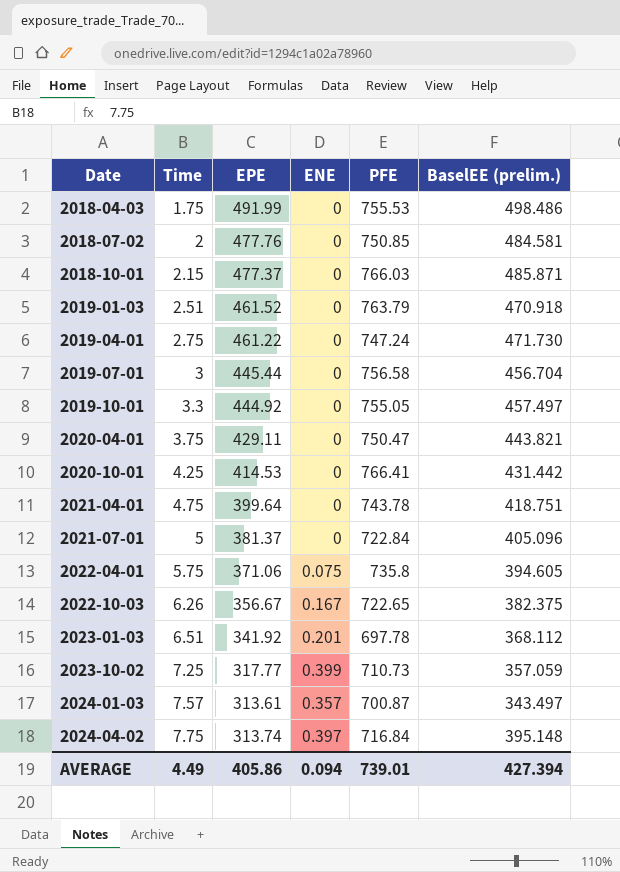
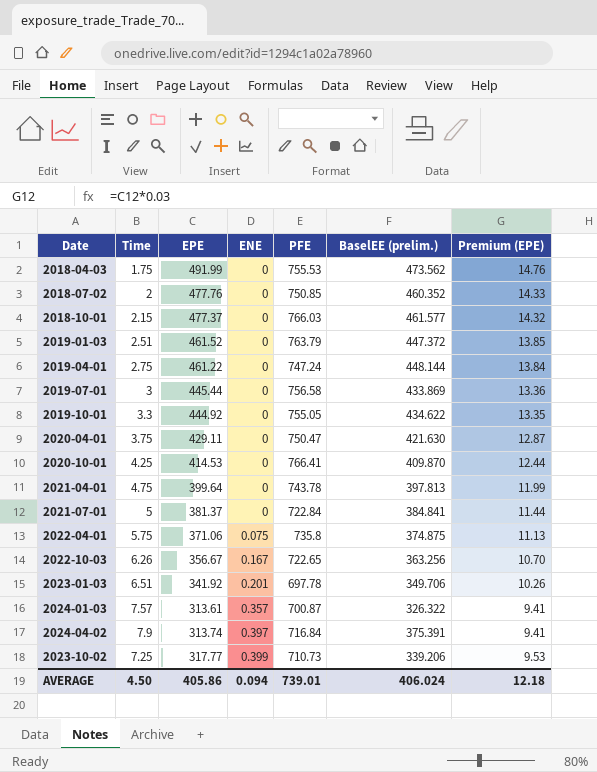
row order: Date ascending -> ENE ascending
column Premium (EPE) | formula: none -> [EPE] * 0.03
2018-04-03 | BaselEE (prelim.): 498.486 -> 473.562
2018-07-02 | BaselEE (prelim.): 484.581 -> 460.352
2018-10-01 | BaselEE (prelim.): 485.871 -> 461.577
2019-01-03 | BaselEE (prelim.): 470.918 -> 447.372
2019-04-01 | BaselEE (prelim.): 471.730 -> 448.144
2019-07-01 | BaselEE (prelim.): 456.704 -> 433.869
2019-10-01 | BaselEE (prelim.): 457.497 -> 434.622
2020-04-01 | BaselEE (prelim.): 443.821 -> 421.630
2020-10-01 | BaselEE (prelim.): 431.442 -> 409.870
2021-04-01 | BaselEE (prelim.): 418.751 -> 397.813
2021-07-01 | BaselEE (prelim.): 405.096 -> 384.841
2022-04-01 | BaselEE (prelim.): 394.605 -> 374.875
2022-10-03 | BaselEE (prelim.): 382.375 -> 363.256
2023-01-03 | BaselEE (prelim.): 368.112 -> 349.706
2024-01-03 | BaselEE (prelim.): 343.497 -> 326.322
2024-04-02 | Time: 7.75 -> 7.9
2024-04-02 | BaselEE (prelim.): 395.148 -> 375.391
2023-10-02 | BaselEE (prelim.): 357.059 -> 339.206
AVERAGE | Time: 4.49 -> 4.50
AVERAGE | BaselEE (prelim.): 427.394 -> 406.024

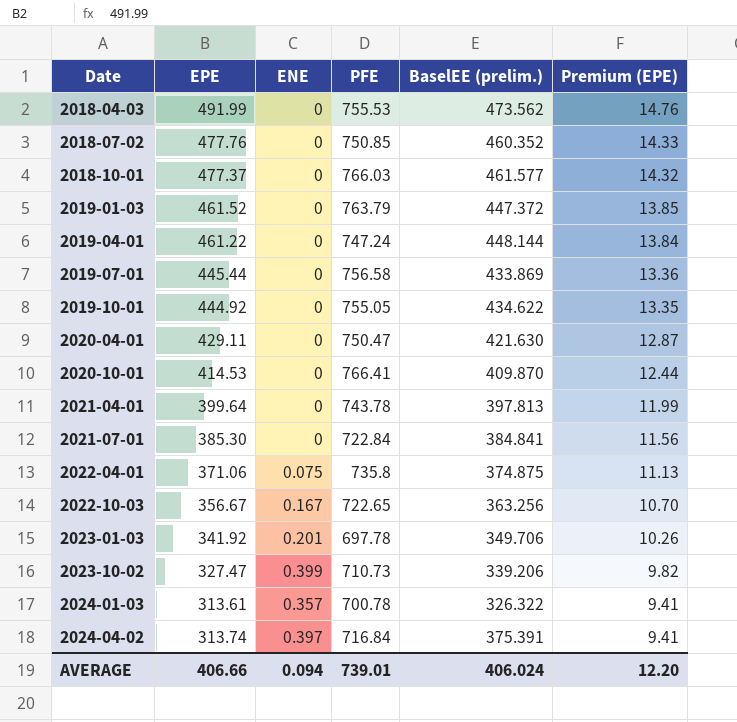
row order: ENE ascending -> Date ascending
column Time | position: 2 -> none
2021-07-01 | EPE: 381.37 -> 385.30
2021-07-01 | Premium (EPE): 11.44 -> 11.56
2023-10-02 | EPE: 317.77 -> 327.47
2023-10-02 | Premium (EPE): 9.53 -> 9.82
2024-01-03 | PFE: 700.87 -> 700.78
AVERAGE | EPE: 405.86 -> 406.66
AVERAGE | Premium (EPE): 12.18 -> 12.20

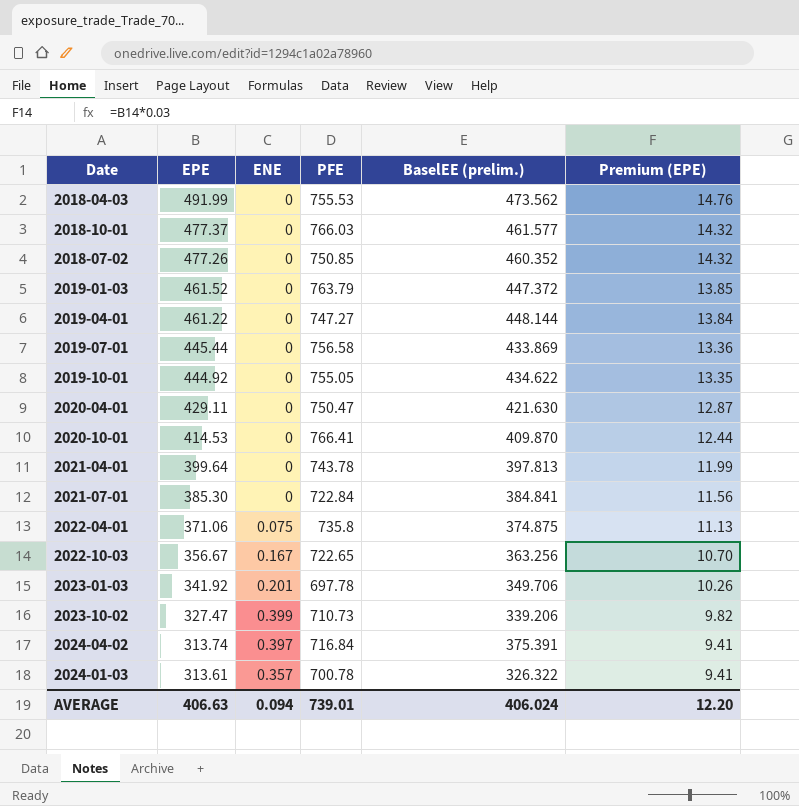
row order: Date ascending -> EPE descending
2018-07-02 | EPE: 477.76 -> 477.26
2018-07-02 | Premium (EPE): 14.33 -> 14.32
2019-04-01 | PFE: 747.24 -> 747.27
AVERAGE | EPE: 406.66 -> 406.63

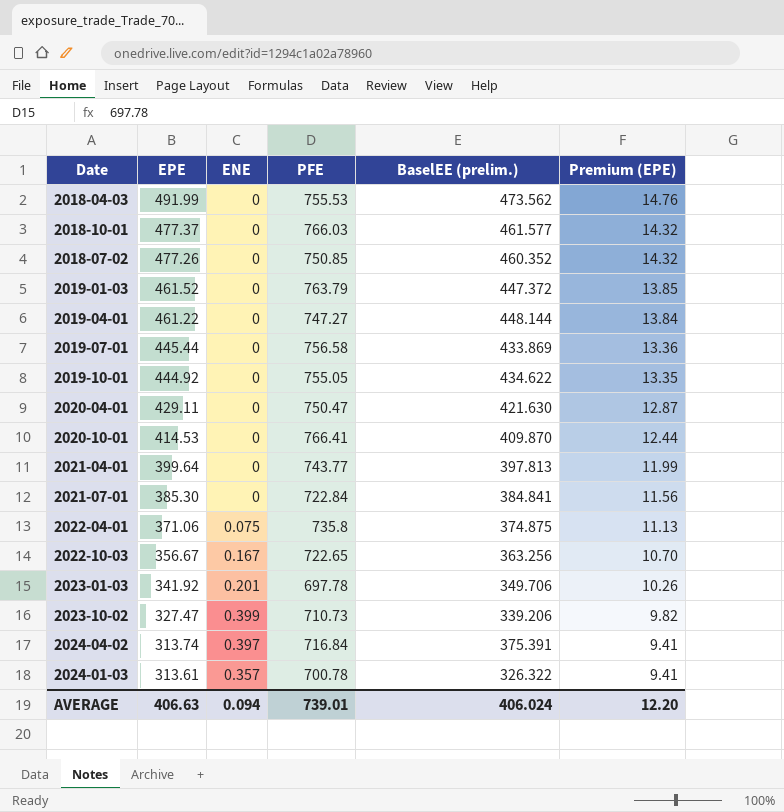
2021-04-01 | PFE: 743.78 -> 743.77

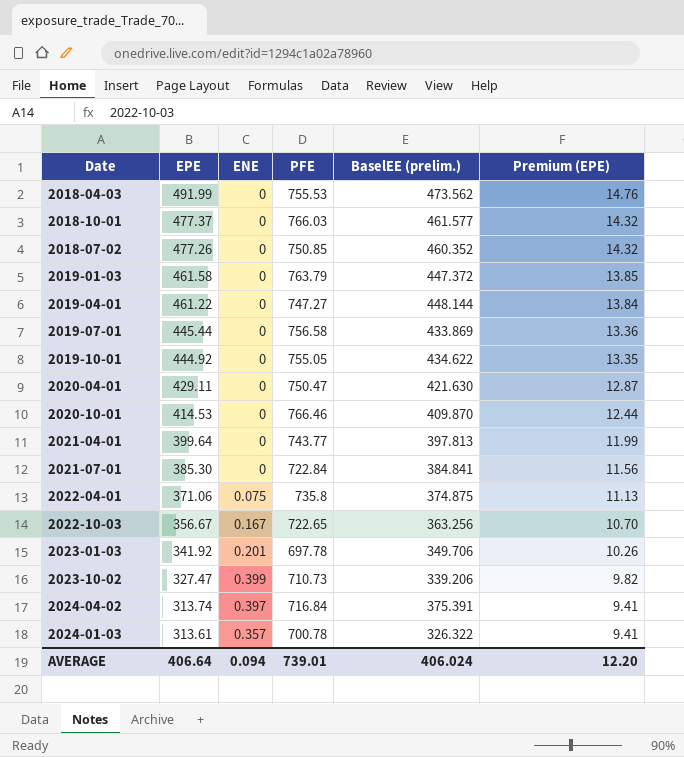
2019-01-03 | EPE: 461.52 -> 461.58
2020-10-01 | PFE: 766.41 -> 766.46
AVERAGE | EPE: 406.63 -> 406.64

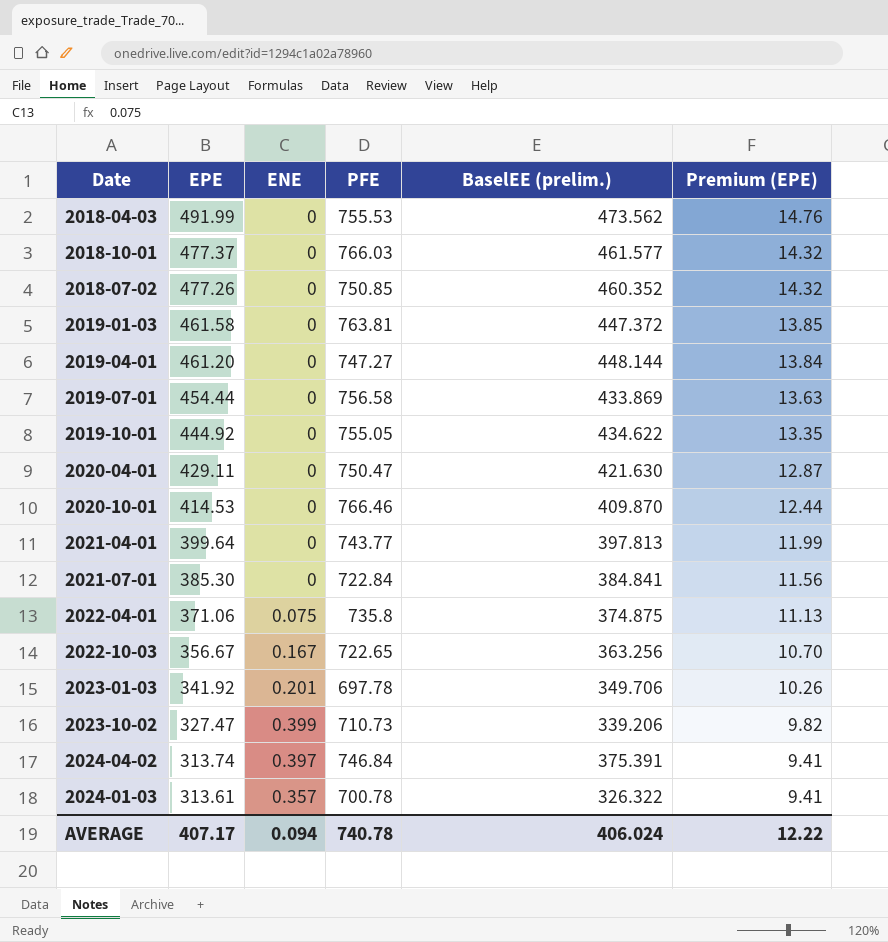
2019-01-03 | PFE: 763.79 -> 763.81
2019-04-01 | EPE: 461.22 -> 461.20
2019-07-01 | EPE: 445.44 -> 454.44
2019-07-01 | Premium (EPE): 13.36 -> 13.63
2024-04-02 | PFE: 716.84 -> 746.84
AVERAGE | EPE: 406.64 -> 407.17
AVERAGE | PFE: 739.01 -> 740.78
AVERAGE | Premium (EPE): 12.20 -> 12.22

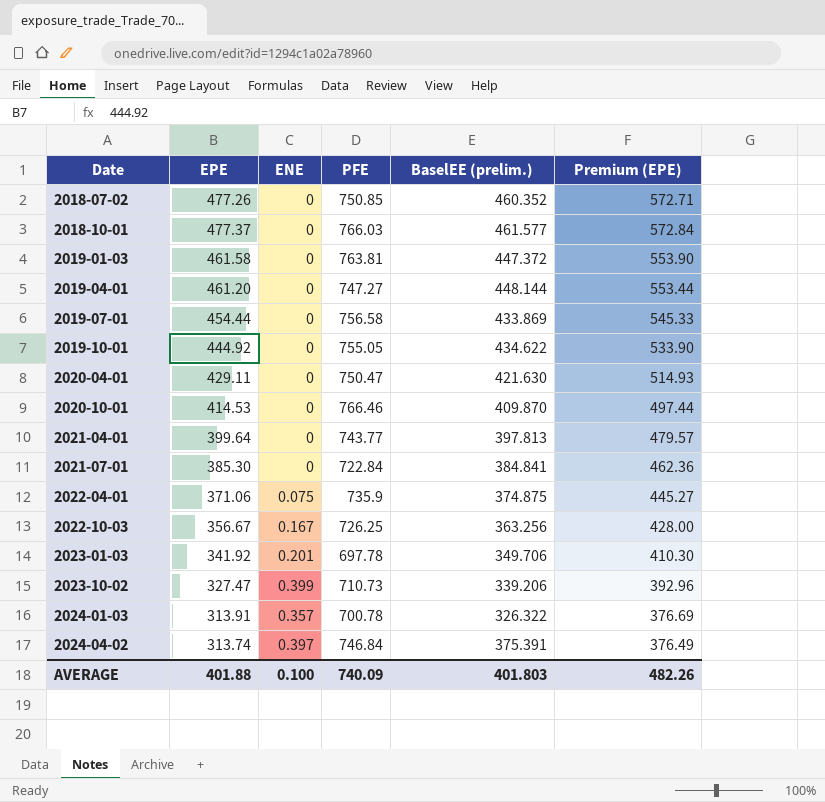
row order: EPE descending -> Date ascending
column Premium (EPE) | formula: [EPE] * 0.03 -> [EPE] * 1.2
row 2018-04-03: 491.99 | 0 | 755.53 | 473.562 | 14.76 -> none
2022-04-01 | PFE: 735.8 -> 735.9
2022-10-03 | PFE: 722.65 -> 726.25
2024-01-03 | EPE: 313.61 -> 313.91
AVERAGE | EPE: 407.17 -> 401.88
AVERAGE | ENE: 0.094 -> 0.100
AVERAGE | PFE: 740.78 -> 740.09
AVERAGE | BaselEE (prelim.): 406.024 -> 401.803
AVERAGE | Premium (EPE): 12.22 -> 482.26

